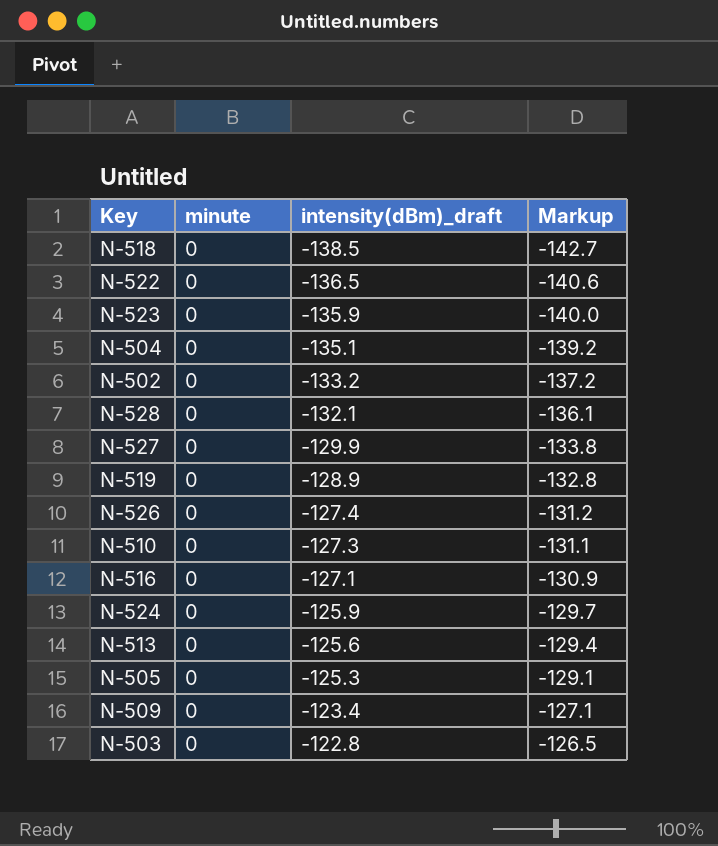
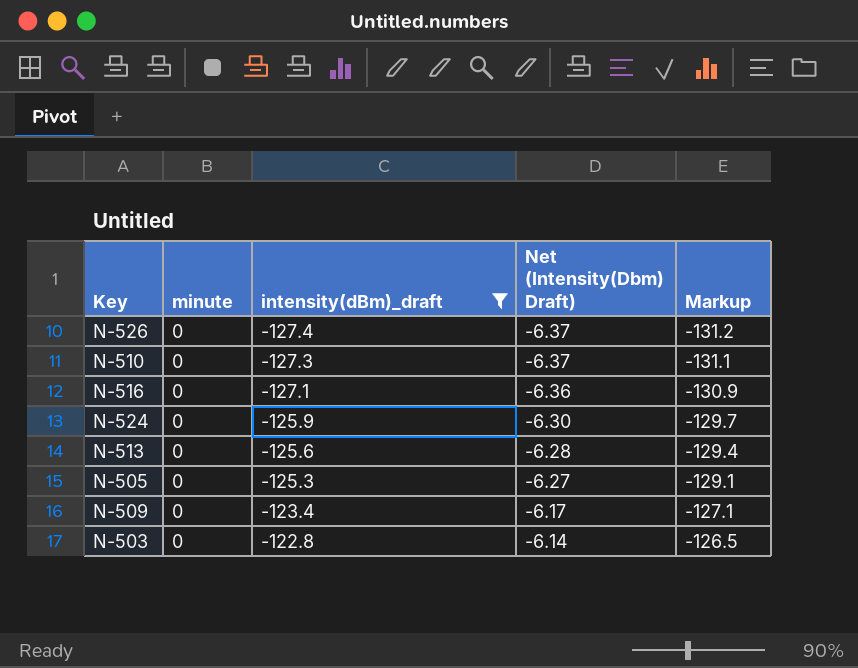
filter: none -> intensity(dBm)_draft >= -127.4
column Net (Intensity(Dbm) Draft) | formula: none -> [intensity(dBm)_draft] * 0.05

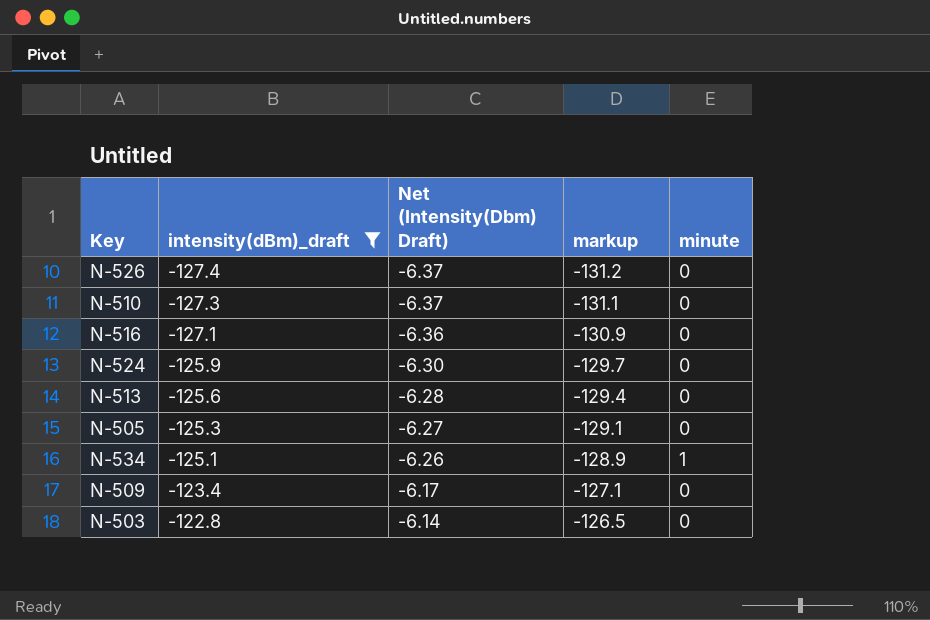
column name: Markup -> markup
column minute | position: 2 -> 5
row N-534: none -> -125.1 | -6.26 | -128.9 | 1

